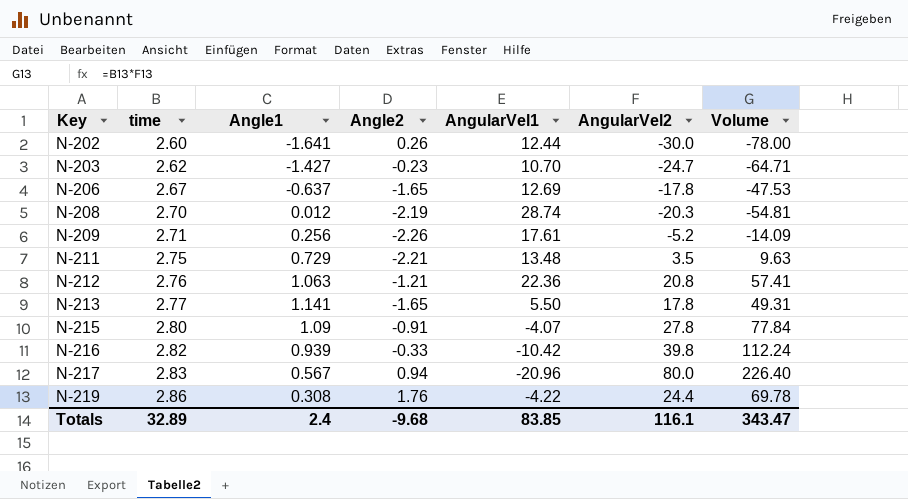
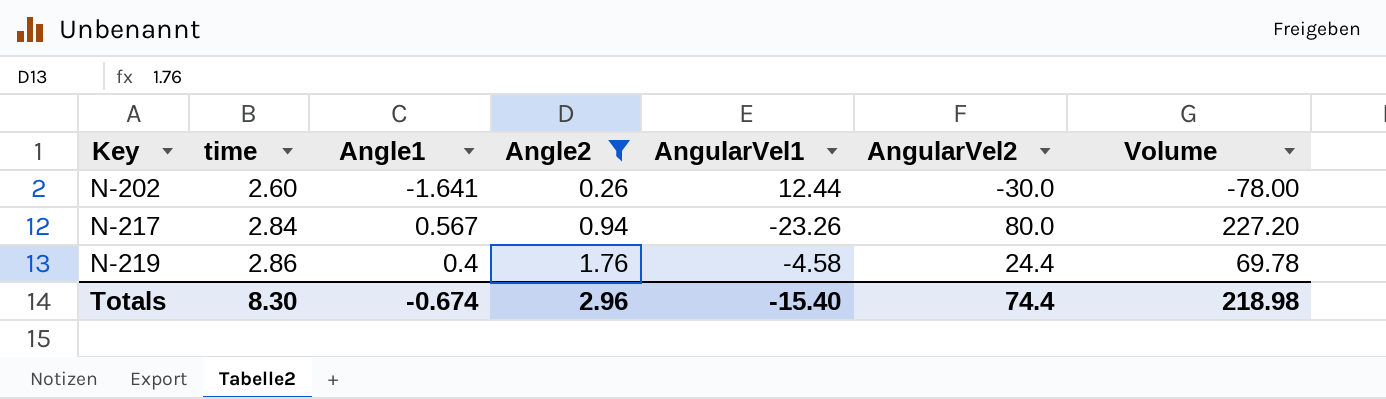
filter: none -> Angle2 >= 0.26
N-217 | time: 2.83 -> 2.84
N-217 | AngularVel1: -20.96 -> -23.26
N-217 | Volume: 226.40 -> 227.20
N-219 | Angle1: 0.308 -> 0.4
N-219 | AngularVel1: -4.22 -> -4.58
Totals | time: 32.89 -> 8.30
Totals | Angle1: 2.4 -> -0.674
Totals | Angle2: -9.68 -> 2.96
Totals | AngularVel1: 83.85 -> -15.40
Totals | AngularVel2: 116.1 -> 74.4
Totals | Volume: 343.47 -> 218.98

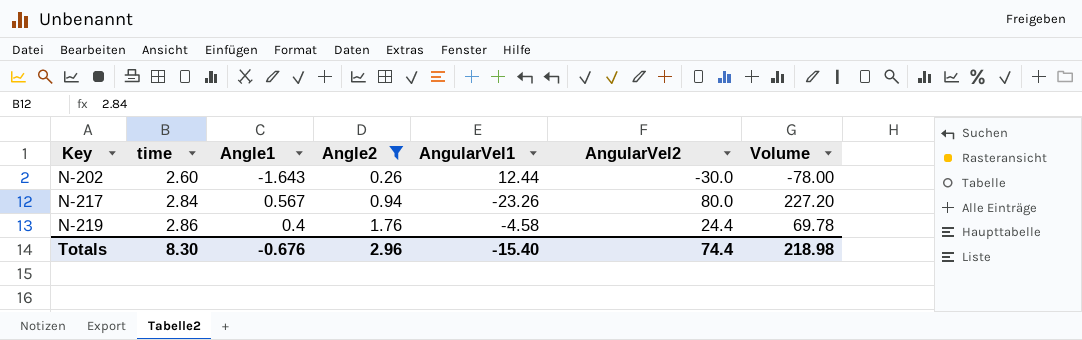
N-202 | Angle1: -1.641 -> -1.643
Totals | Angle1: -0.674 -> -0.676

